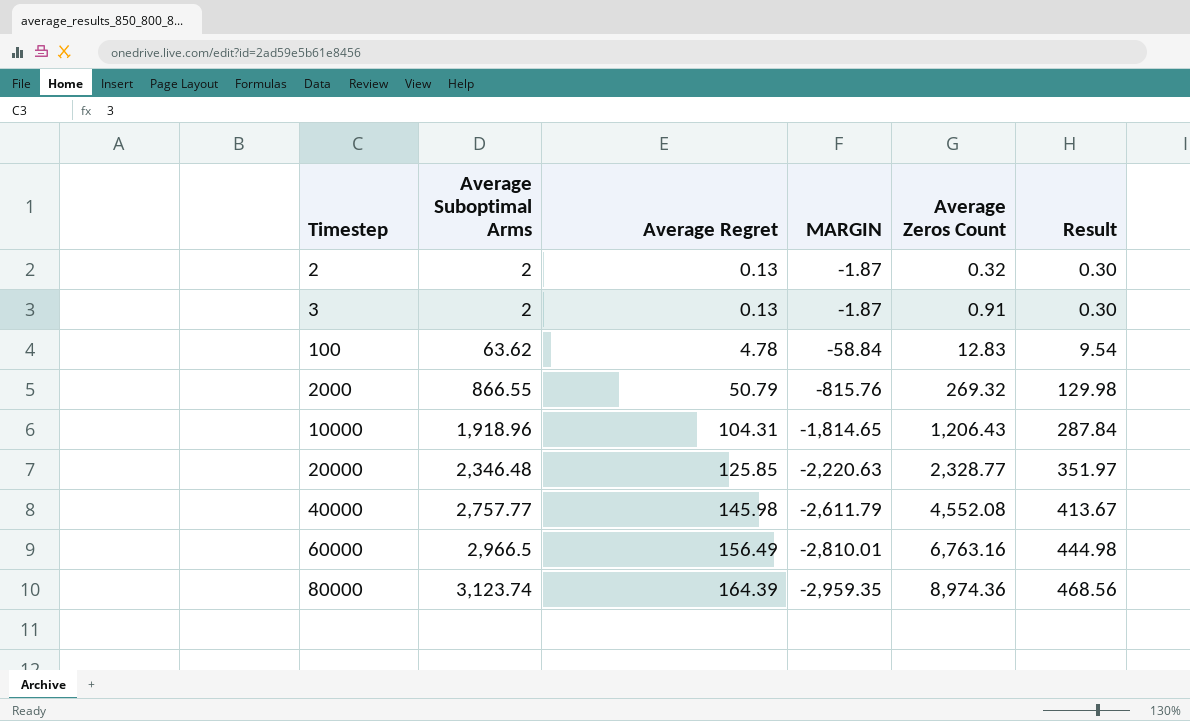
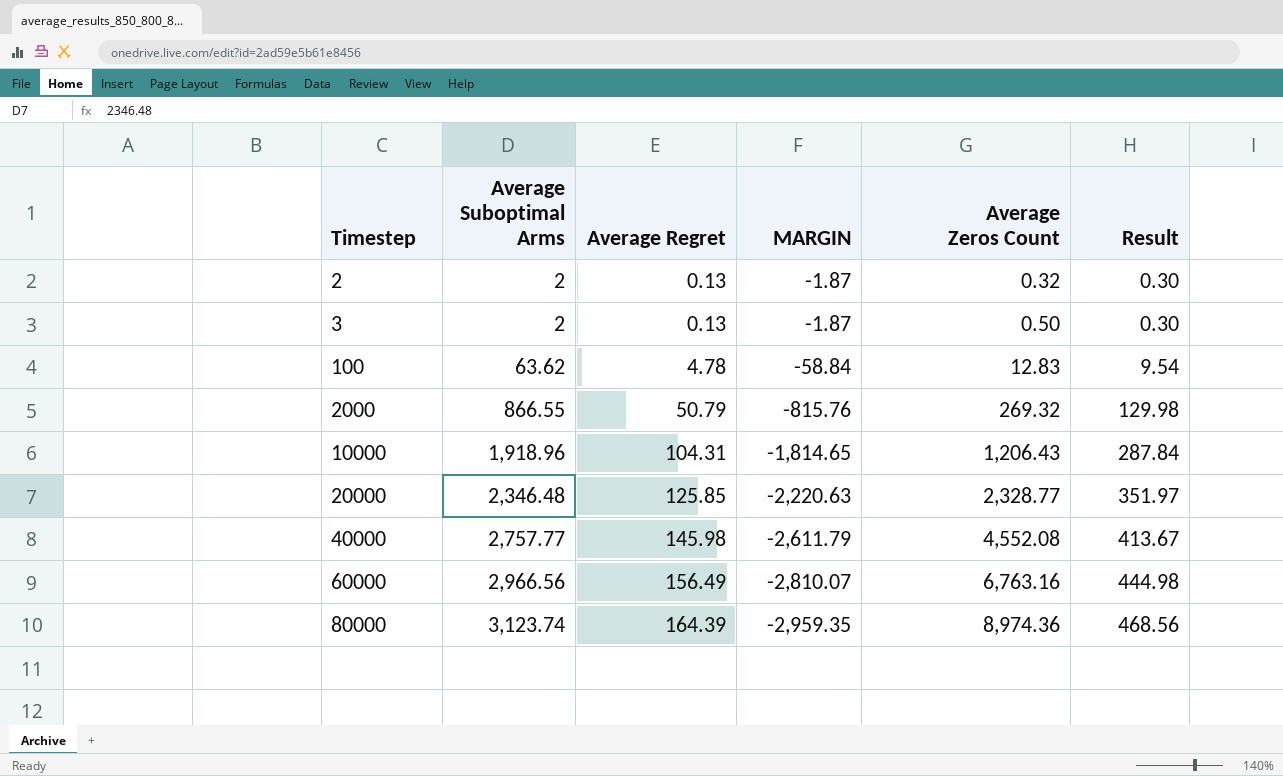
3 | Average Zeros Count: 0.91 -> 0.50
60000 | Average Suboptimal Arms: 2,966.5 -> 2,966.56
60000 | MARGIN: -2,810.01 -> -2,810.07

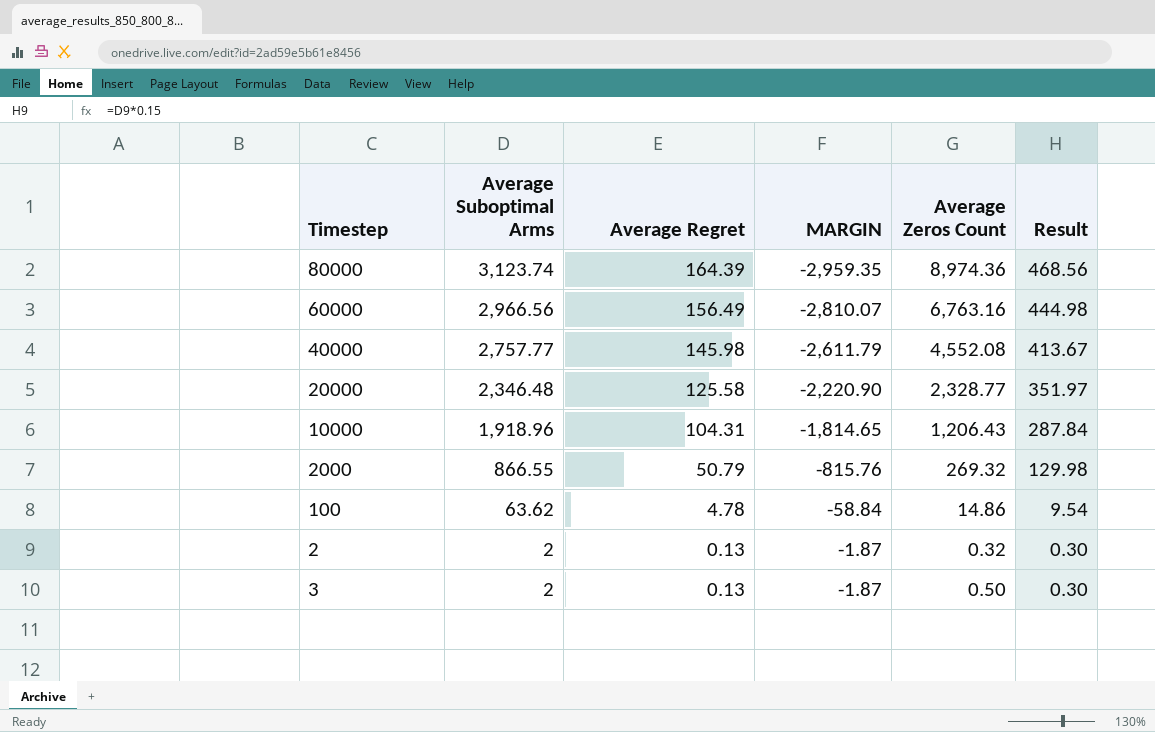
row order: Timestep ascending -> Average Suboptimal Arms descending
20000 | Average Regret: 125.85 -> 125.58
20000 | MARGIN: -2,220.63 -> -2,220.90
100 | Average Zeros Count: 12.83 -> 14.86

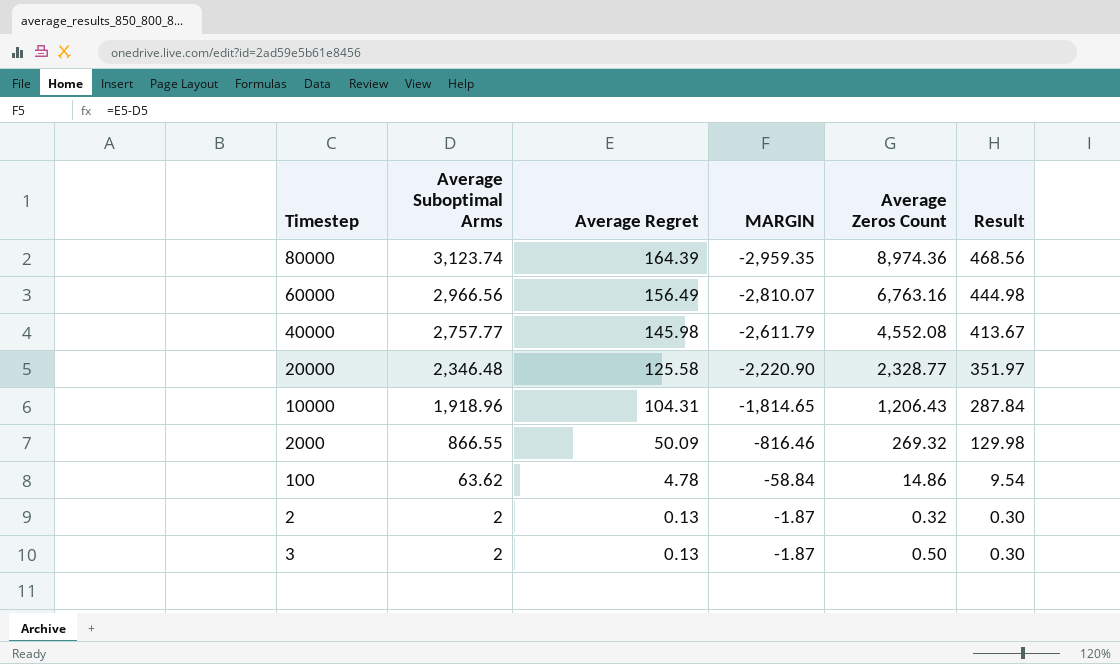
2000 | Average Regret: 50.79 -> 50.09
2000 | MARGIN: -815.76 -> -816.46

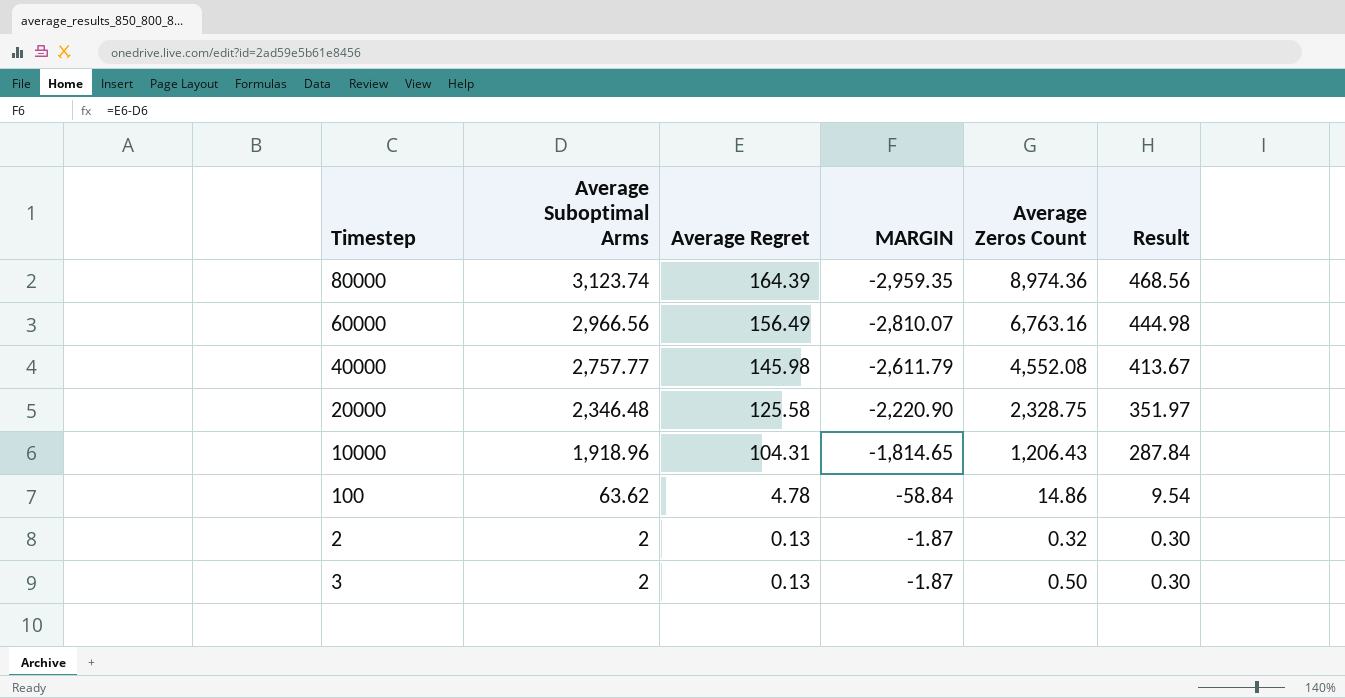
row 2000: 866.55 | 50.09 | -816.46 | 269.32 | 129.98 -> none
20000 | Average Zeros Count: 2,328.77 -> 2,328.75

